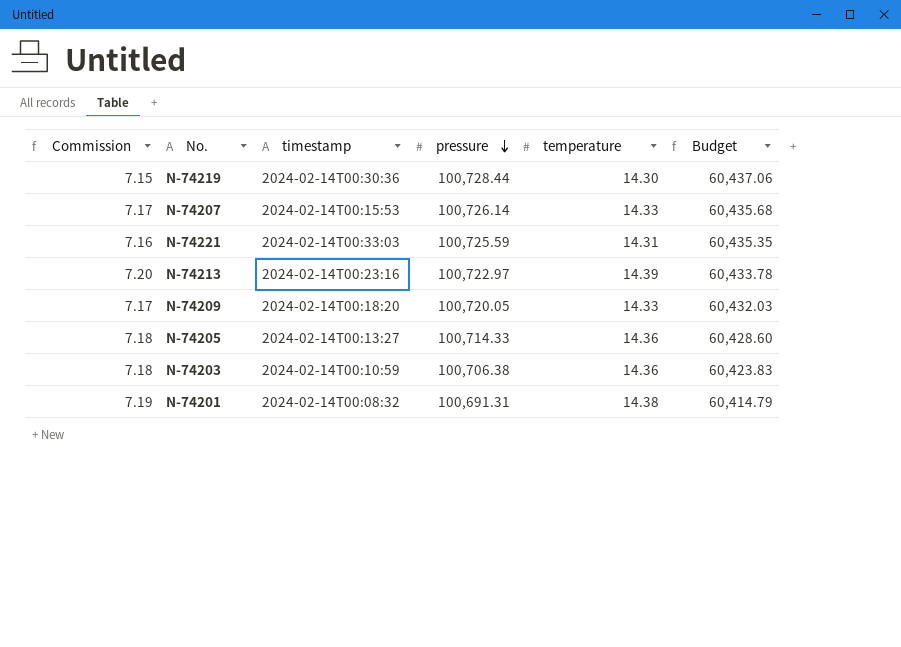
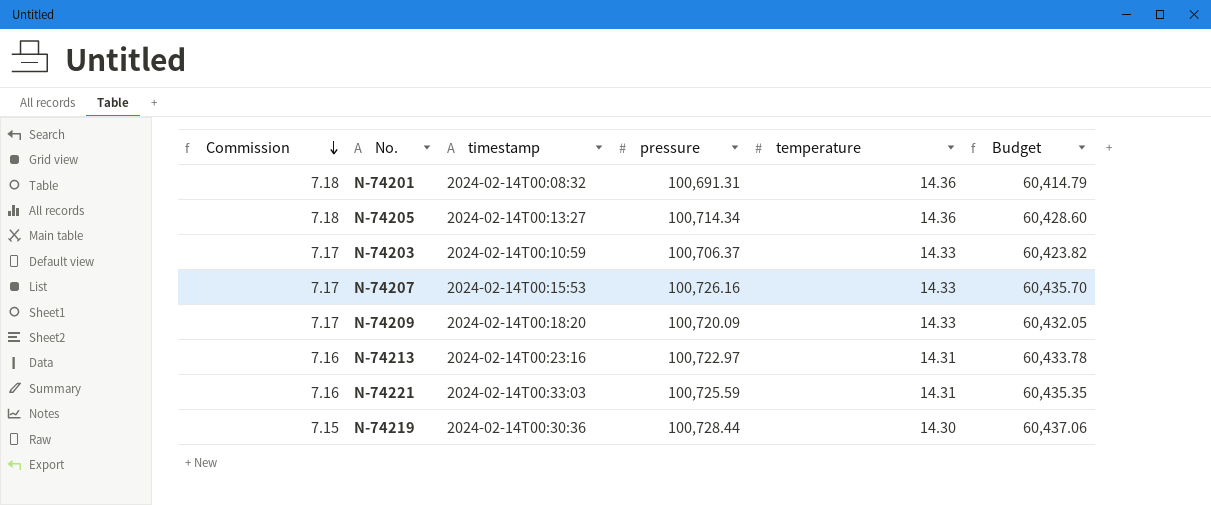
row order: pressure descending -> Commission descending
N-74201 | Commission: 7.19 -> 7.18
N-74201 | temperature: 14.38 -> 14.36
N-74205 | pressure: 100,714.33 -> 100,714.34
N-74203 | Commission: 7.18 -> 7.17
N-74203 | pressure: 100,706.38 -> 100,706.37
N-74203 | temperature: 14.36 -> 14.33
N-74203 | Budget: 60,423.83 -> 60,423.82
N-74207 | pressure: 100,726.14 -> 100,726.16
N-74207 | Budget: 60,435.68 -> 60,435.70
N-74209 | pressure: 100,720.05 -> 100,720.09
N-74209 | Budget: 60,432.03 -> 60,432.05
N-74213 | Commission: 7.20 -> 7.16
N-74213 | temperature: 14.39 -> 14.31

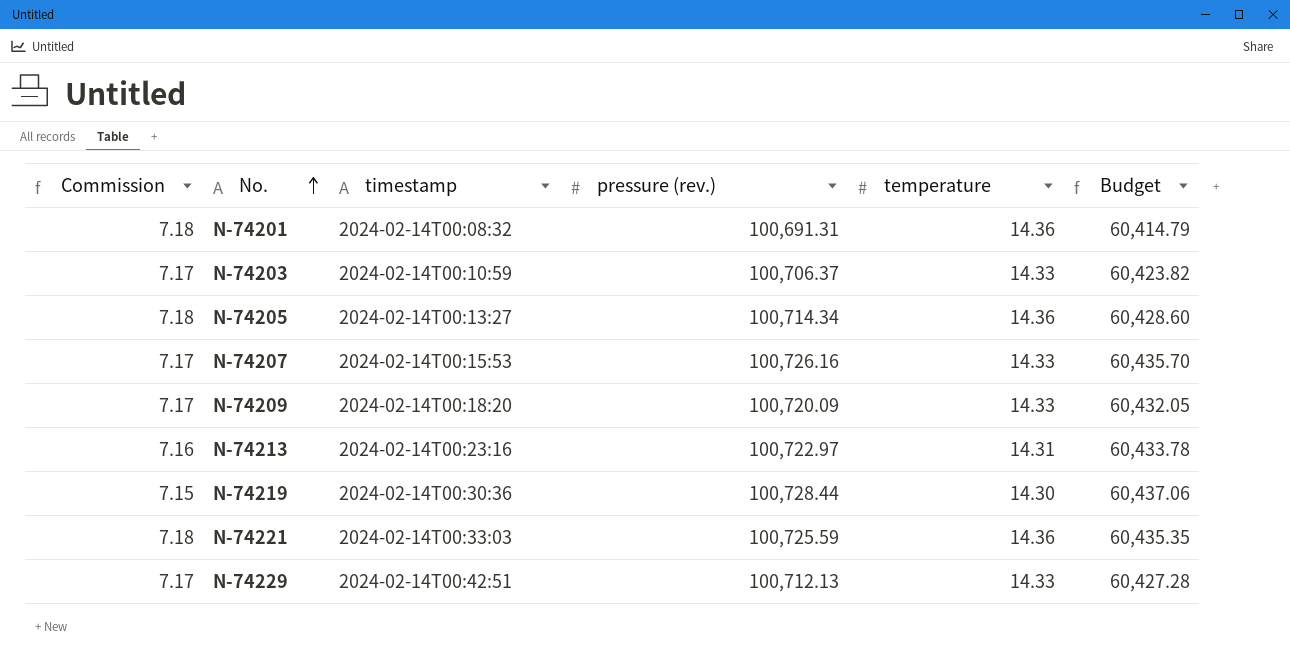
row order: Commission descending -> No. ascending
column name: pressure -> pressure (rev.)
N-74221 | Commission: 7.16 -> 7.18
N-74221 | temperature: 14.31 -> 14.36
row N-74229: none -> 7.17 | 2024-02-14T00:42:51 | 100,712.13 | 14.33 | 60,427.28

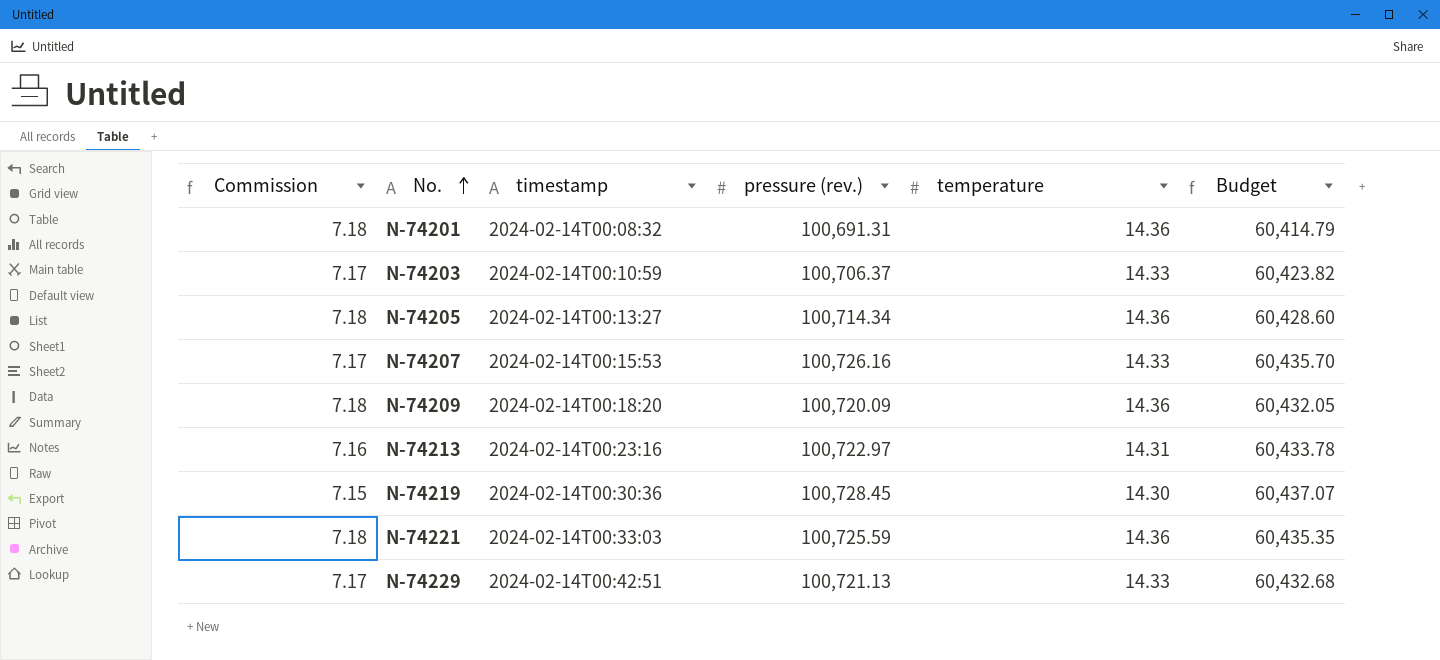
N-74209 | Commission: 7.17 -> 7.18
N-74209 | temperature: 14.33 -> 14.36
N-74219 | pressure (rev.): 100,728.44 -> 100,728.45
N-74219 | Budget: 60,437.06 -> 60,437.07
N-74229 | pressure (rev.): 100,712.13 -> 100,721.13
N-74229 | Budget: 60,427.28 -> 60,432.68

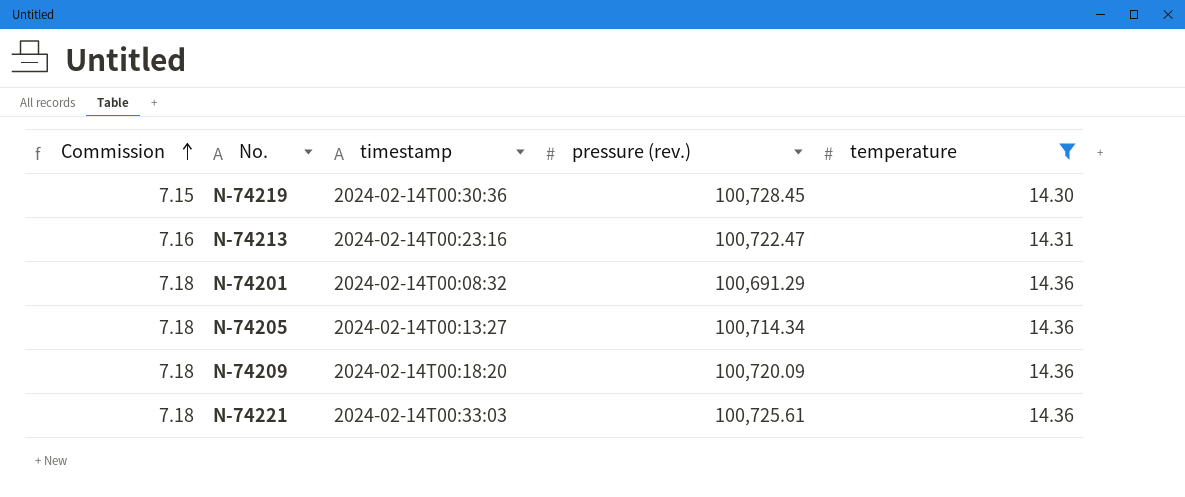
filter: none -> temperature != 14.33
row order: No. ascending -> Commission ascending
column Budget | formula: [pressure (rev.)] * 0.6 -> none
N-74213 | pressure (rev.): 100,722.97 -> 100,722.47
N-74201 | pressure (rev.): 100,691.31 -> 100,691.29
N-74221 | pressure (rev.): 100,725.59 -> 100,725.61

